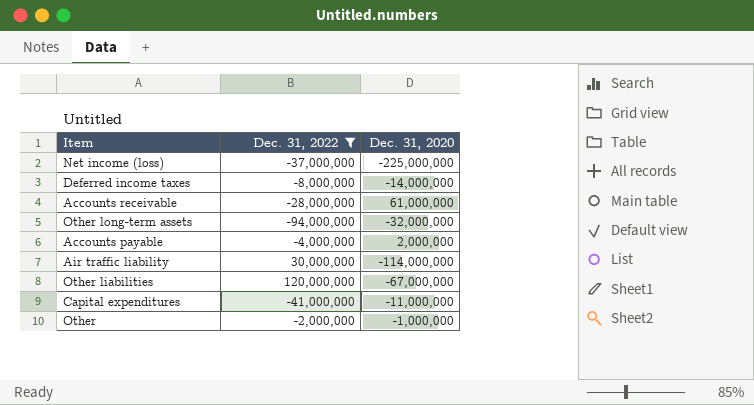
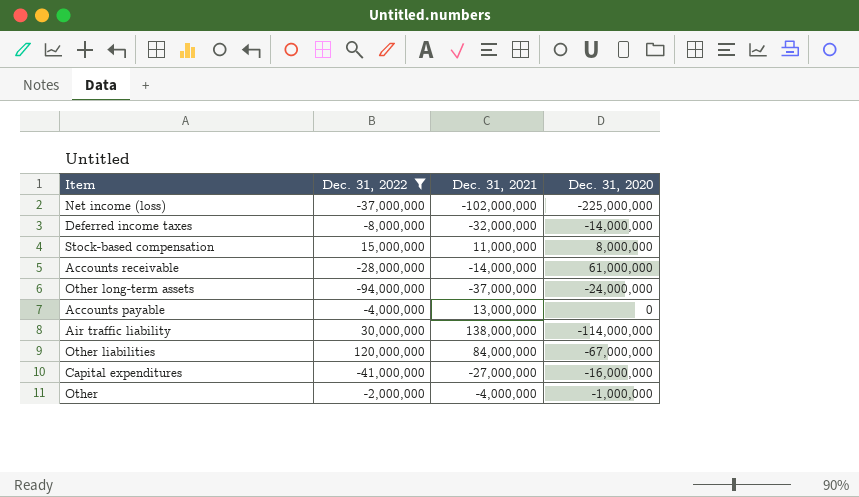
column Dec. 31, 2021 | position: none -> 3
row Stock-based compensation: none -> 15,000,000 | 11,000,000 | 8,000,000
Other long-term assets | Dec. 31, 2020: -32,000,000 -> -24,000,000
Accounts payable | Dec. 31, 2020: 2,000,000 -> 0
Capital expenditures | Dec. 31, 2020: -11,000,000 -> -16,000,000

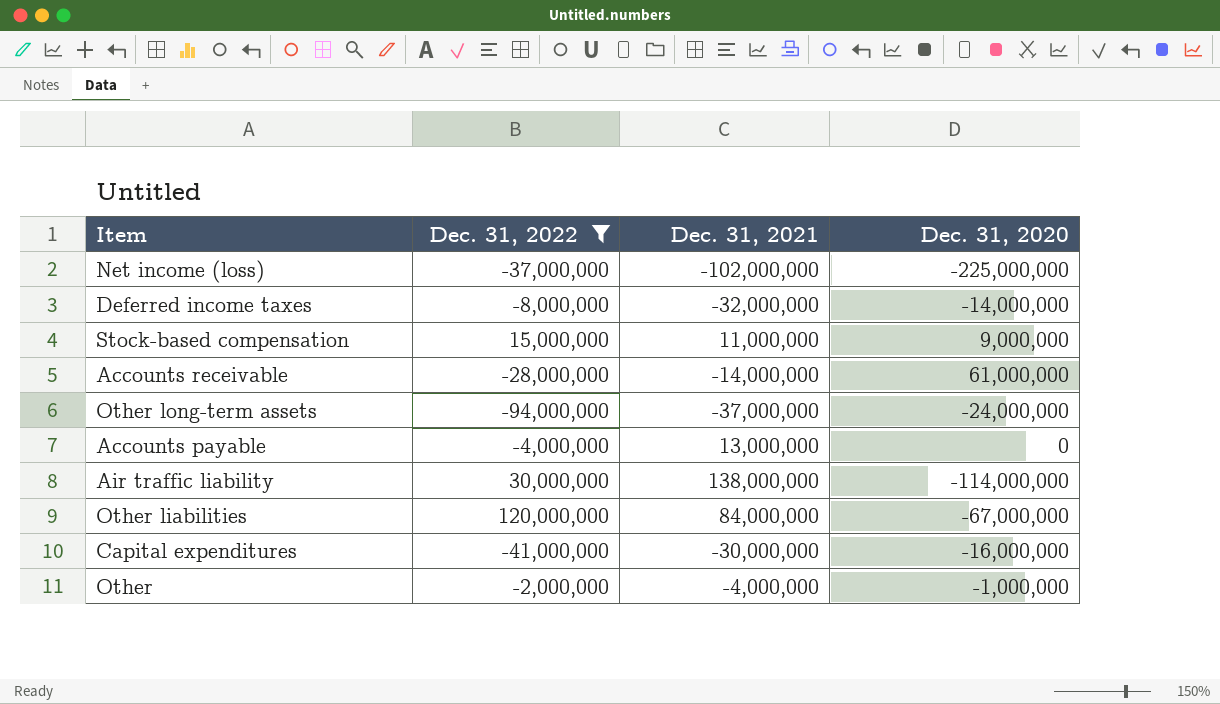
Stock-based compensation | Dec. 31, 2020: 8,000,000 -> 9,000,000
Capital expenditures | Dec. 31, 2021: -27,000,000 -> -30,000,000

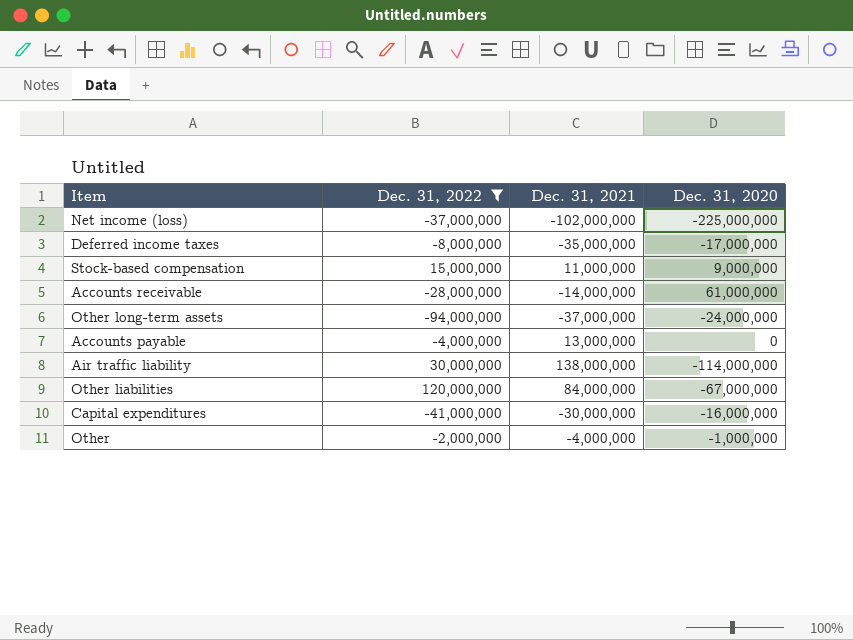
Deferred income taxes | Dec. 31, 2021: -32,000,000 -> -35,000,000
Deferred income taxes | Dec. 31, 2020: -14,000,000 -> -17,000,000

